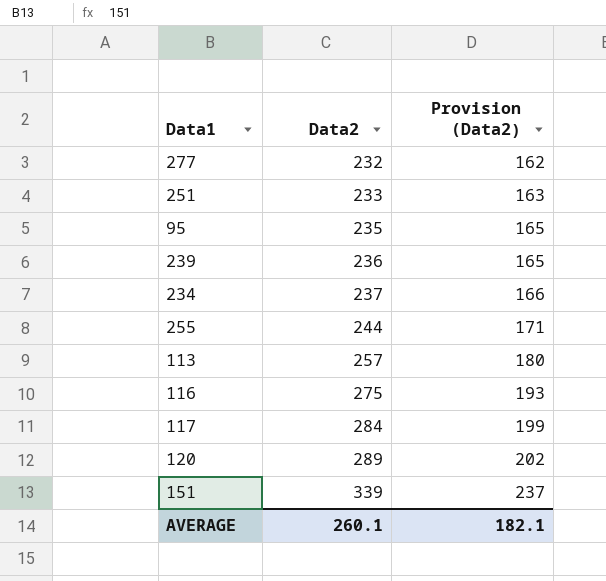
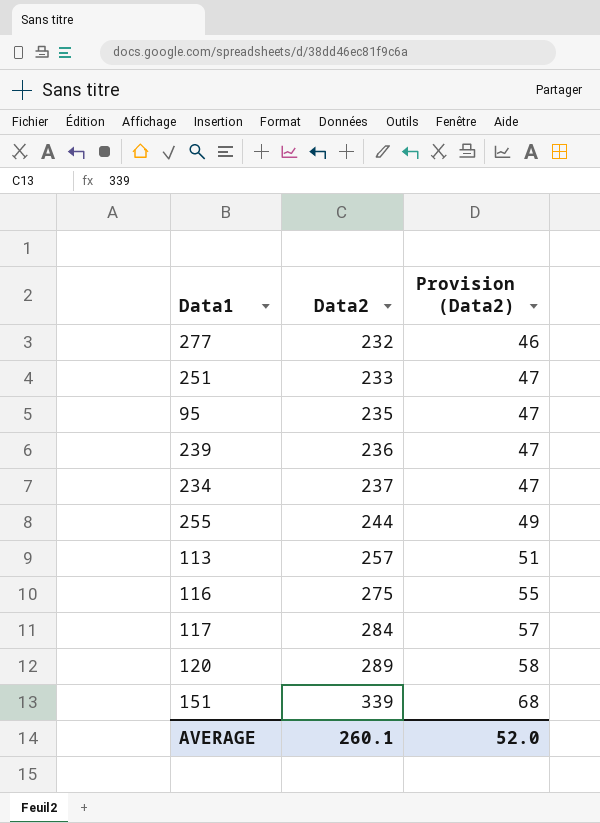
column Provision (Data2) | formula: [Data2] * 0.7 -> [Data2] * 0.2
AVERAGE | Provision (Data2): 182.1 -> 52.0

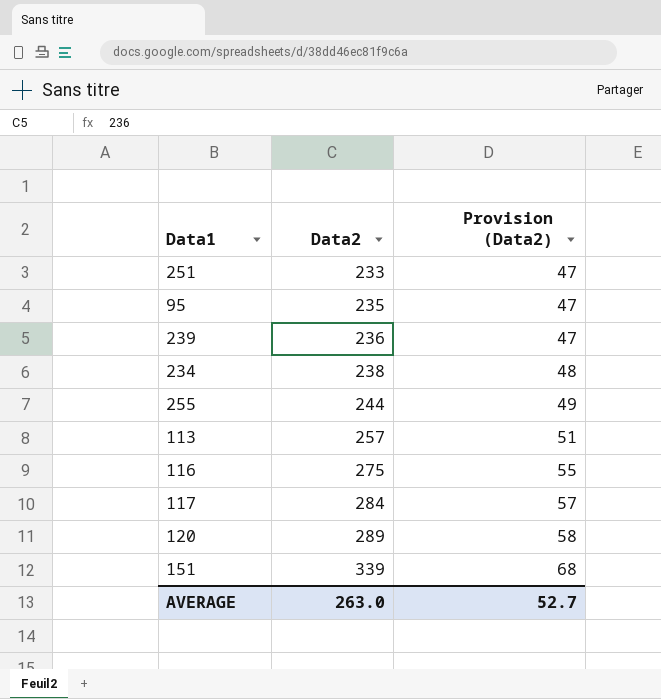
row 277: 232 | 46 -> none
234 | Data2: 237 -> 238
234 | Provision (Data2): 47 -> 48
AVERAGE | Data2: 260.1 -> 263.0
AVERAGE | Provision (Data2): 52.0 -> 52.7

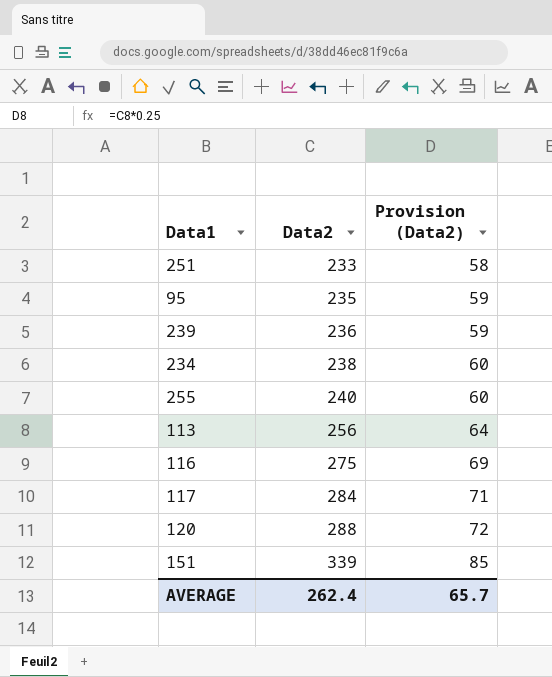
column Provision (Data2) | formula: [Data2] * 0.2 -> [Data2] * 0.25
255 | Data2: 244 -> 240
113 | Data2: 257 -> 256
120 | Data2: 289 -> 288
AVERAGE | Data2: 263.0 -> 262.4
AVERAGE | Provision (Data2): 52.7 -> 65.7

